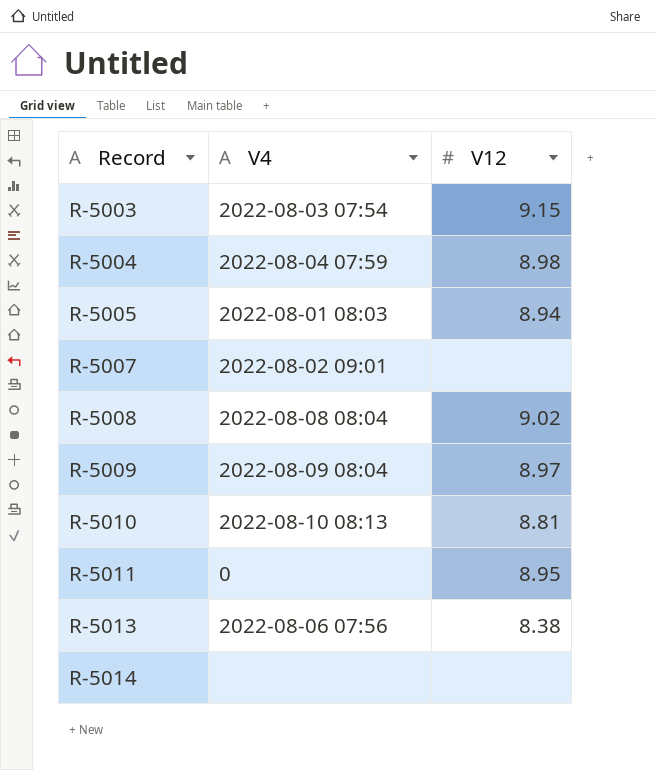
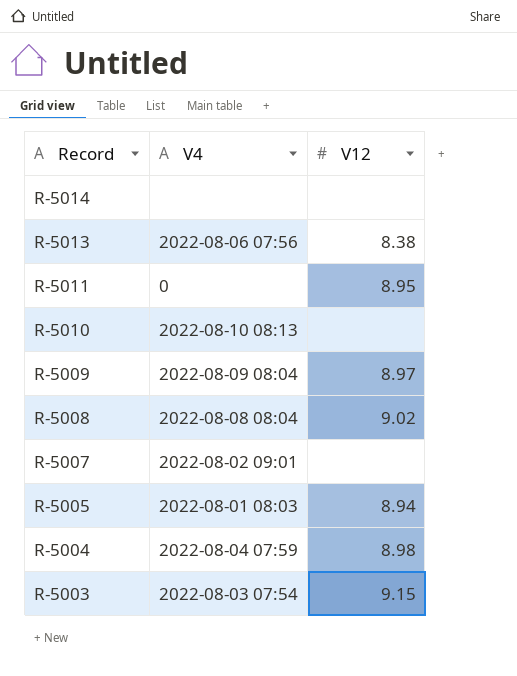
row order: Record ascending -> Record descending
R-5010 | V12: 8.81 -> none

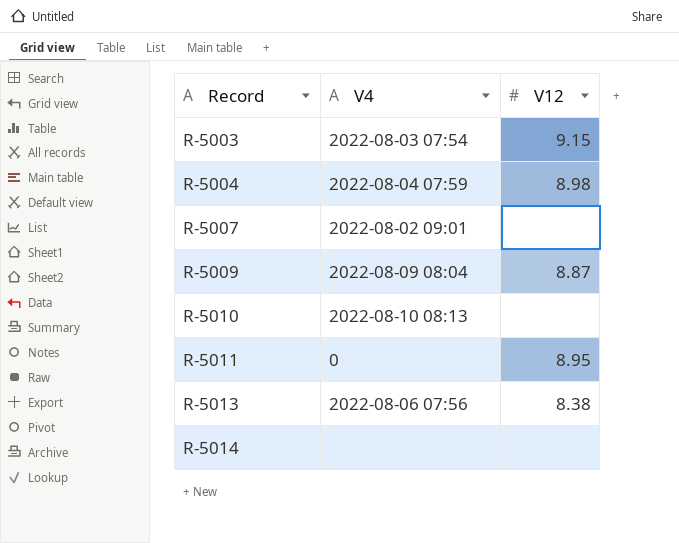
row order: Record descending -> Record ascending
row R-5008: 2022-08-08 08:04 | 9.02 -> none
row R-5005: 2022-08-01 08:03 | 8.94 -> none
R-5009 | V12: 8.97 -> 8.87

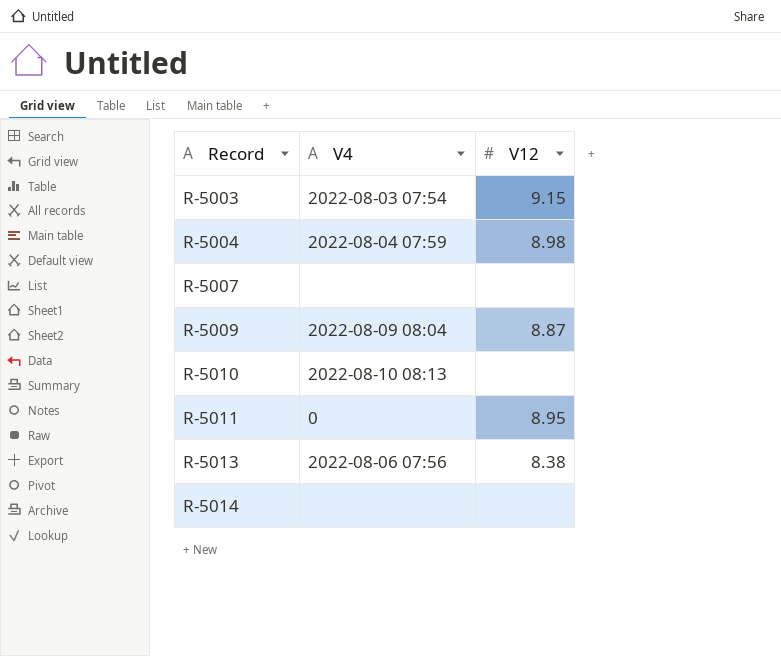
R-5007 | V4: 2022-08-02 09:01 -> none

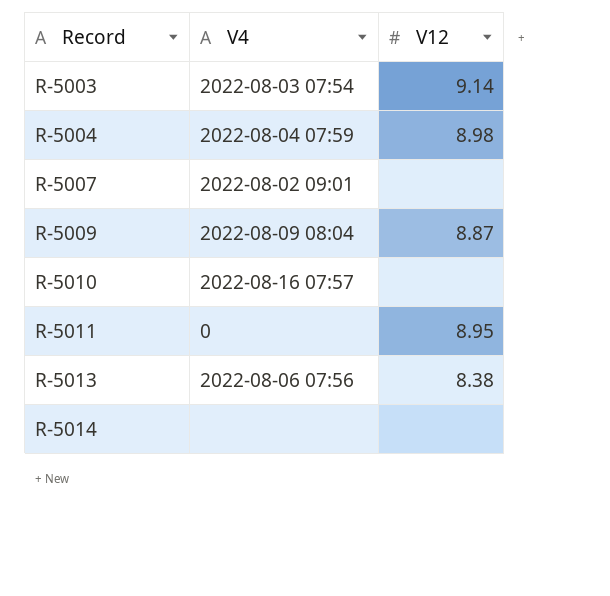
R-5003 | V12: 9.15 -> 9.14
R-5007 | V4: none -> 2022-08-02 09:01
R-5010 | V4: 2022-08-10 08:13 -> 2022-08-16 07:57

